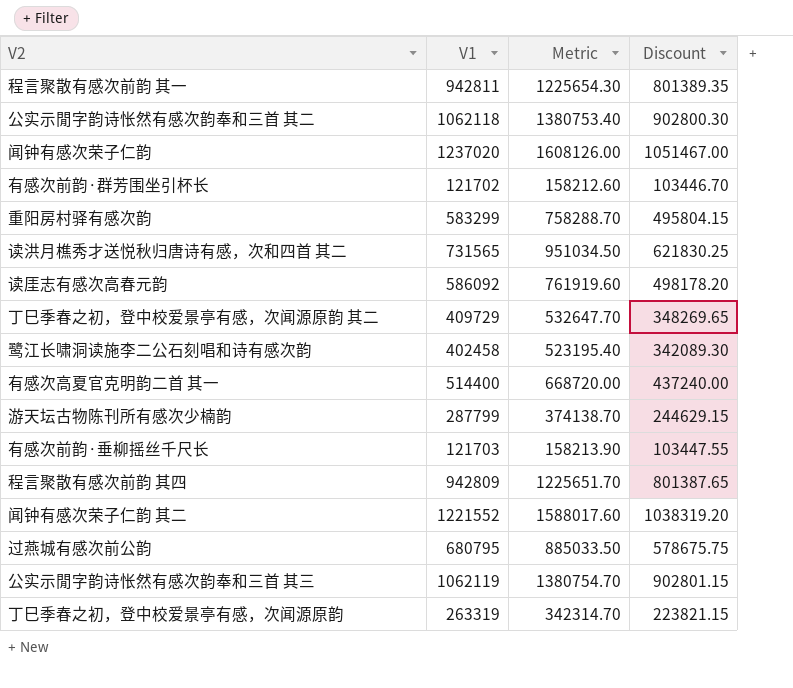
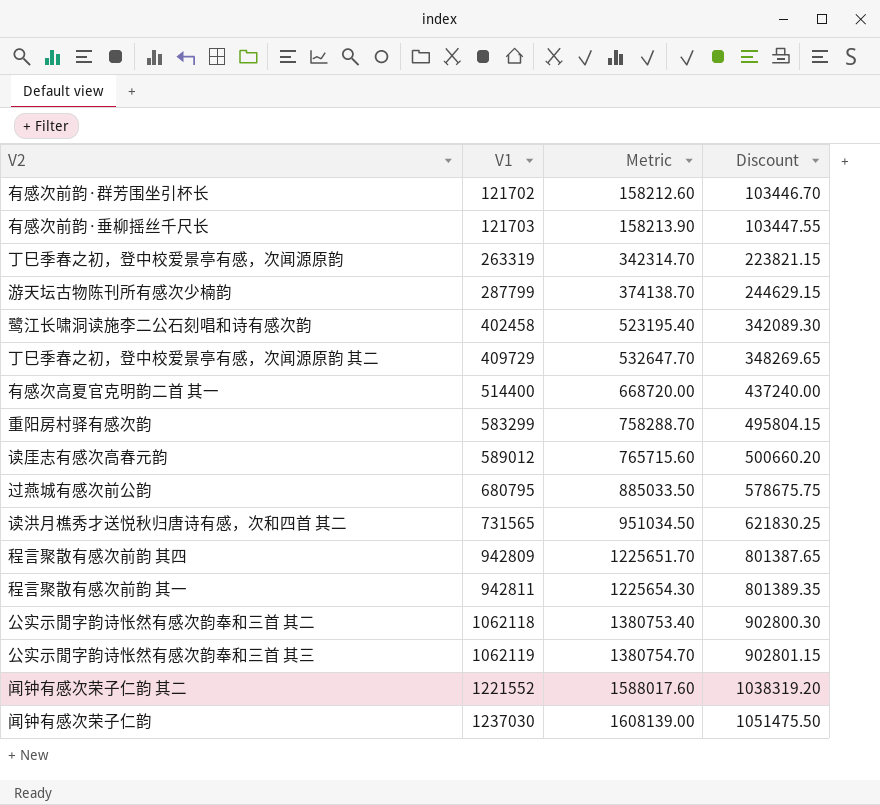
row order: none -> V1 ascending
读厓志有感次高春元韵 | V1: 586092 -> 589012
读厓志有感次高春元韵 | Metric: 761919.60 -> 765715.60
读厓志有感次高春元韵 | Discount: 498178.20 -> 500660.20
闻钟有感次荣子仁韵 | V1: 1237020 -> 1237030
闻钟有感次荣子仁韵 | Metric: 1608126.00 -> 1608139.00
闻钟有感次荣子仁韵 | Discount: 1051467.00 -> 1051475.50

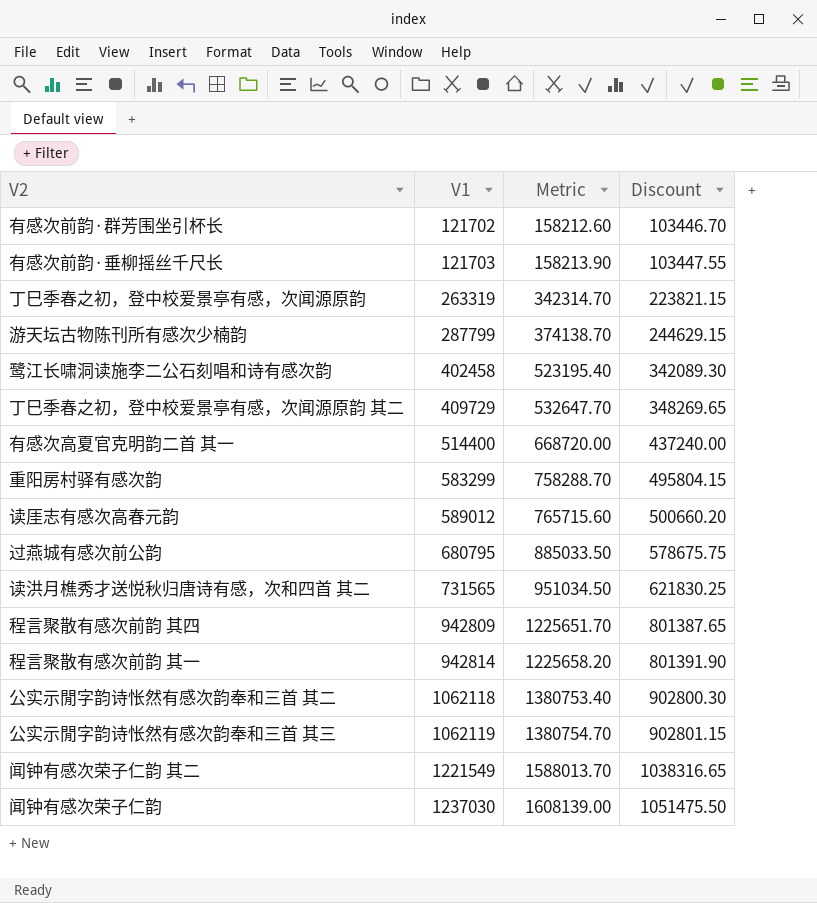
程言聚散有感次前韵 其一 | V1: 942811 -> 942814
程言聚散有感次前韵 其一 | Metric: 1225654.30 -> 1225658.20
程言聚散有感次前韵 其一 | Discount: 801389.35 -> 801391.90
闻钟有感次荣子仁韵 其二 | V1: 1221552 -> 1221549
闻钟有感次荣子仁韵 其二 | Metric: 1588017.60 -> 1588013.70
闻钟有感次荣子仁韵 其二 | Discount: 1038319.20 -> 1038316.65

